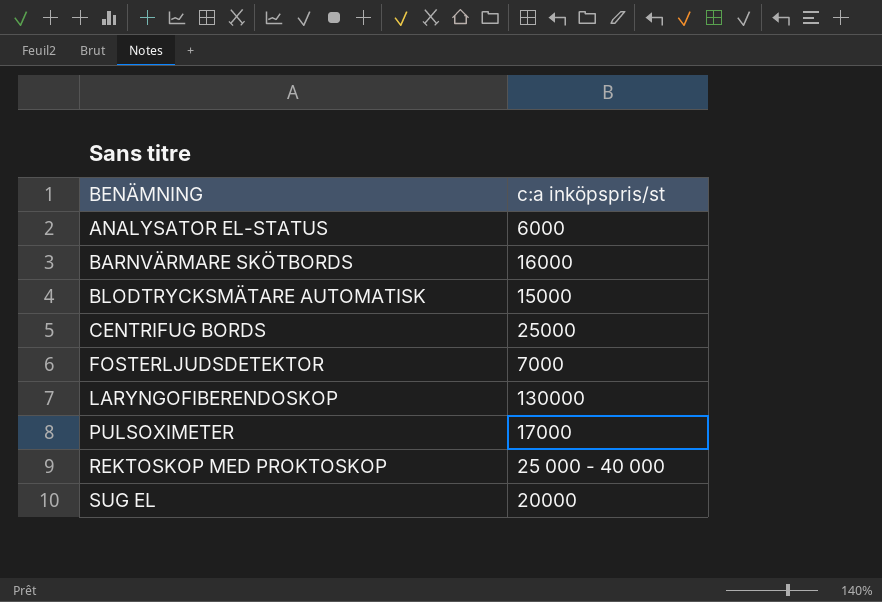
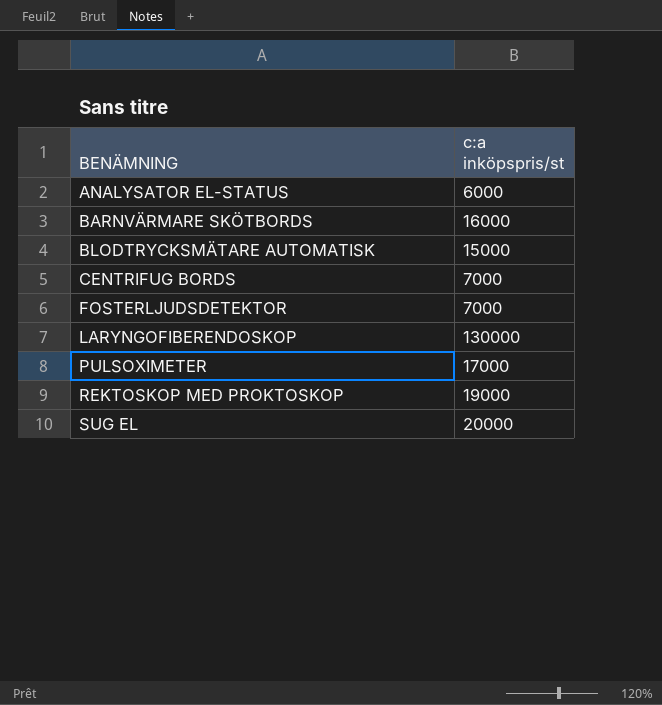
CENTRIFUG BORDS | c:a inköpspris/st: 25000 -> 7000
REKTOSKOP MED PROKTOSKOP | c:a inköpspris/st: 25 000 - 40 000 -> 19000

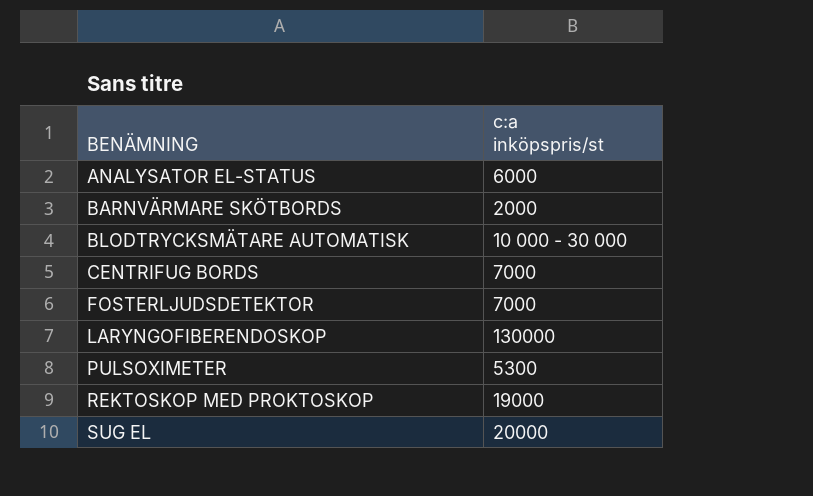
BARNVÄRMARE SKÖTBORDS | c:a inköpspris/st: 16000 -> 2000
BLODTRYCKSMÄTARE AUTOMATISK | c:a inköpspris/st: 15000 -> 10 000 - 30 000
PULSOXIMETER | c:a inköpspris/st: 17000 -> 5300

